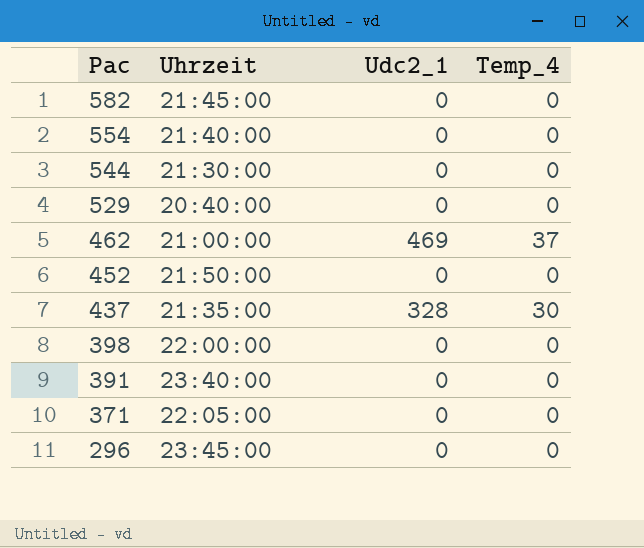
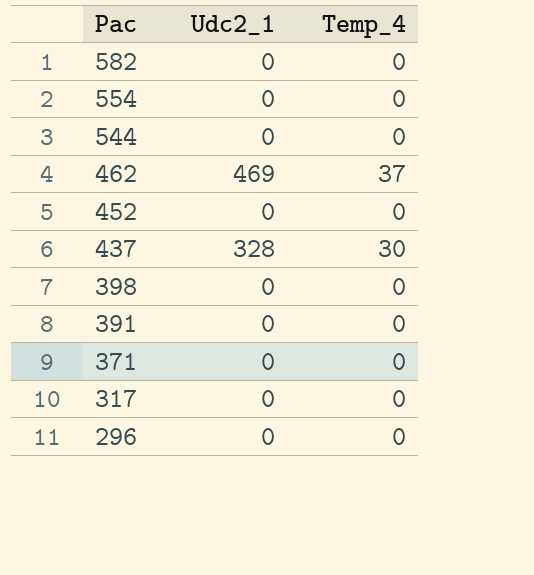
column Uhrzeit | position: 2 -> none
row 529: 20:40:00 | 0 | 0 -> none
row 317: none -> 0 | 0

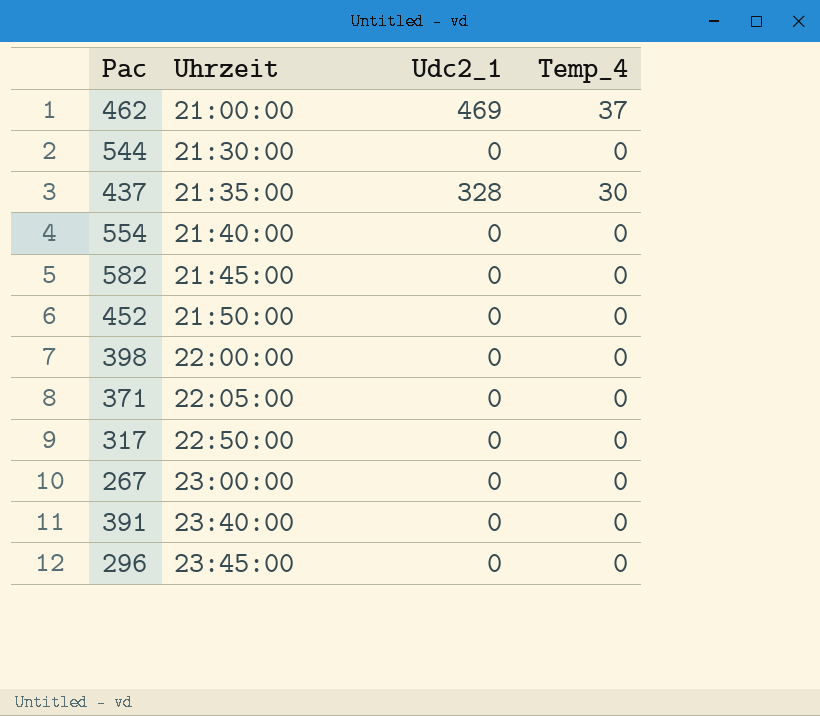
row order: Pac descending -> Uhrzeit ascending
column Uhrzeit | position: none -> 2
row 267: none -> 23:00:00 | 0 | 0

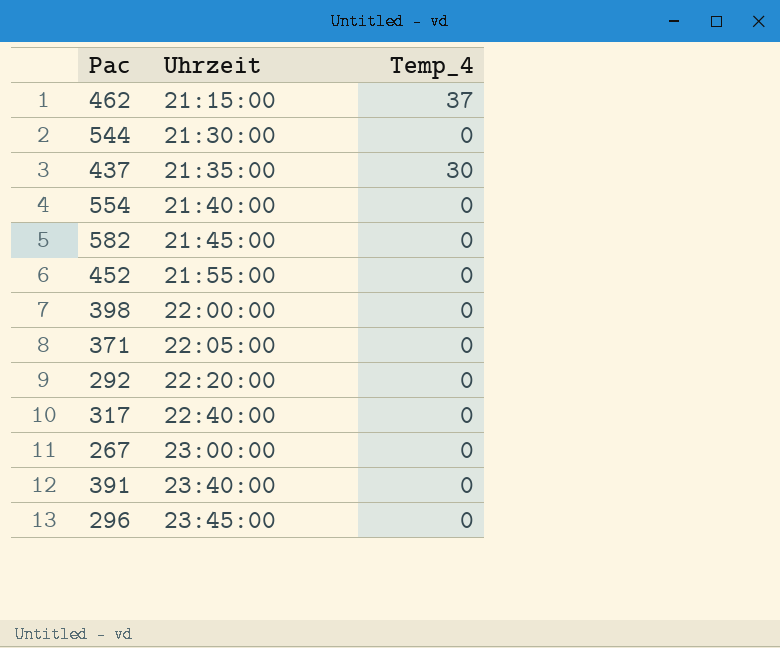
column Udc2_1 | position: 3 -> none
462 | Uhrzeit: 21:00:00 -> 21:15:00
452 | Uhrzeit: 21:50:00 -> 21:55:00
row 292: none -> 22:20:00 | 0
317 | Uhrzeit: 22:50:00 -> 22:40:00

